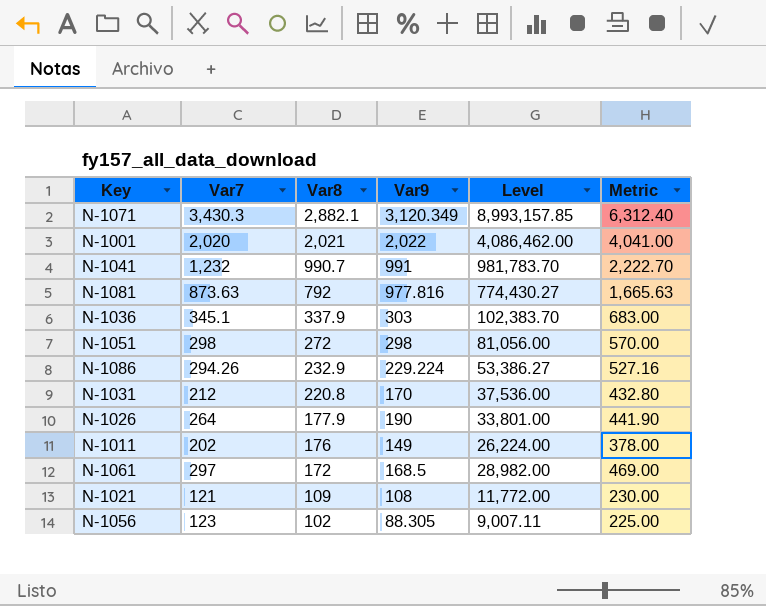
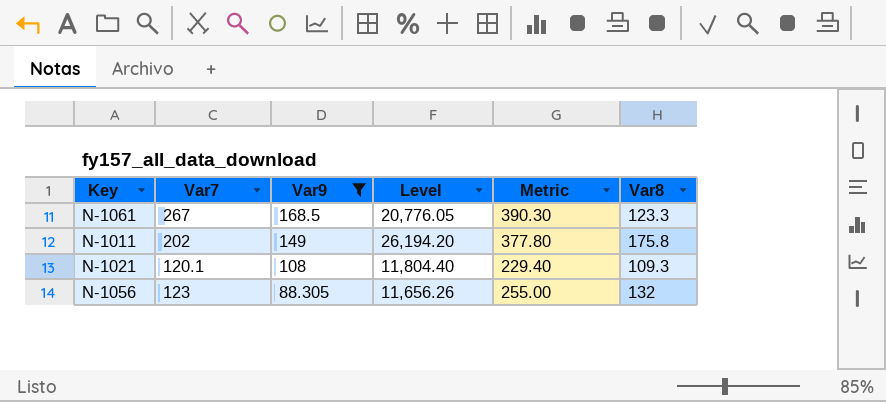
filter: none -> Var9 <= 168.5
row order: Var8 descending -> Var9 descending
column Var8 | position: 3 -> 6
N-1061 | Var7: 297 -> 267
N-1061 | Level: 28,982.00 -> 20,776.05
N-1061 | Metric: 469.00 -> 390.30
N-1061 | Var8: 172 -> 123.3
N-1011 | Level: 26,224.00 -> 26,194.20
N-1011 | Metric: 378.00 -> 377.80
N-1011 | Var8: 176 -> 175.8
N-1021 | Var7: 121 -> 120.1
N-1021 | Level: 11,772.00 -> 11,804.40
N-1021 | Metric: 230.00 -> 229.40
N-1021 | Var8: 109 -> 109.3
N-1056 | Level: 9,007.11 -> 11,656.26
N-1056 | Metric: 225.00 -> 255.00
N-1056 | Var8: 102 -> 132

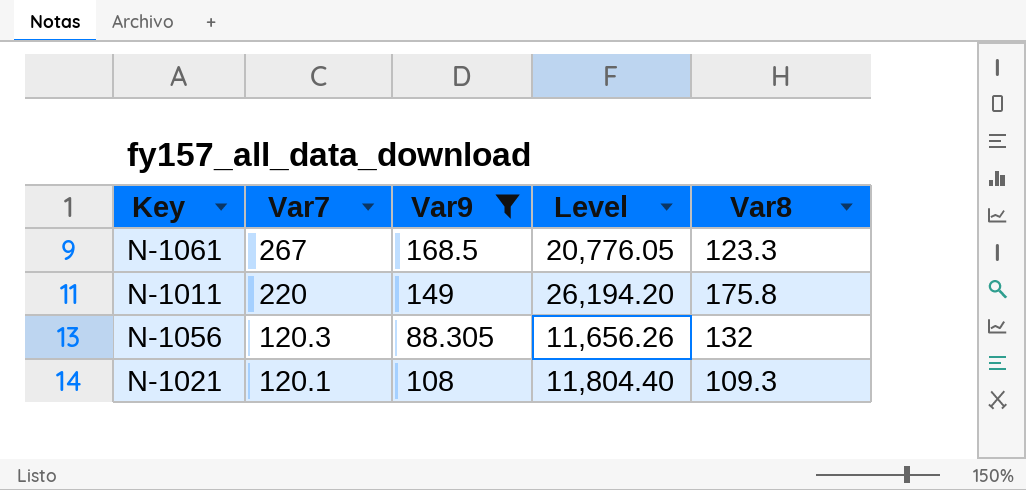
row order: Var9 descending -> Var7 descending
column Metric | formula: [Var7] + [Var8] -> none
N-1011 | Var7: 202 -> 220
N-1056 | Var7: 123 -> 120.3

